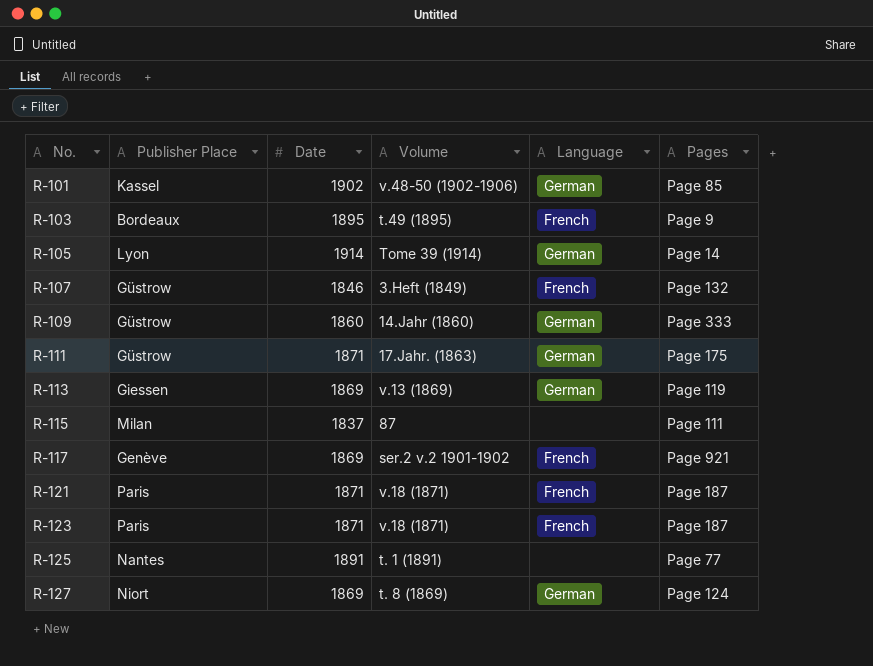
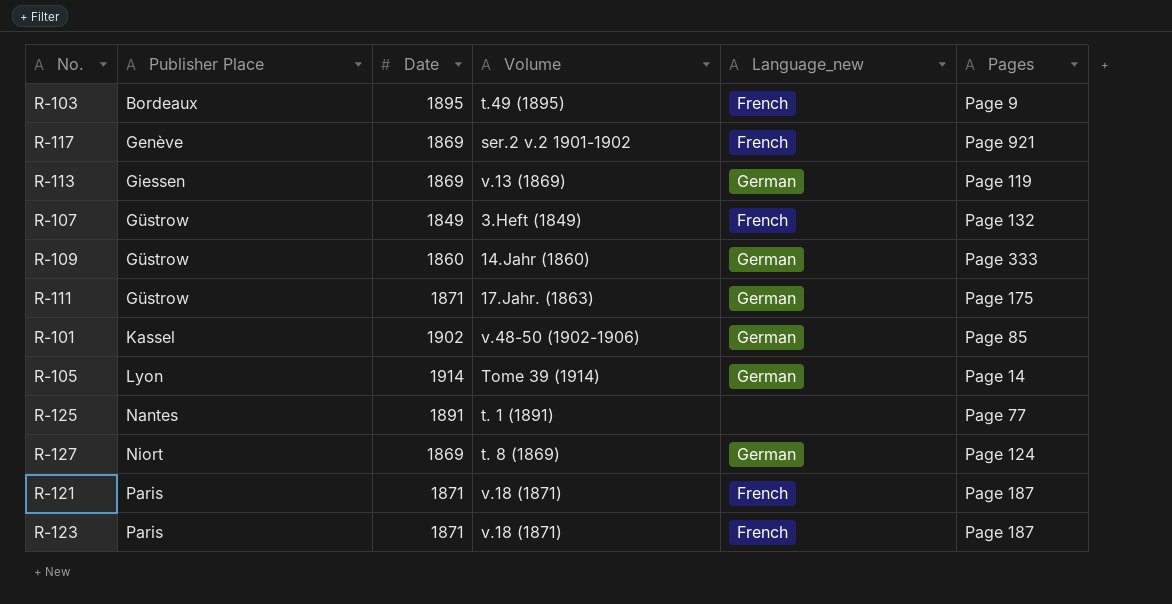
row order: No. ascending -> Publisher Place ascending
column name: Language -> Language_new
row R-115: Milan | 1837 | 87 | none | Page 111 -> none
R-107 | Date: 1846 -> 1849

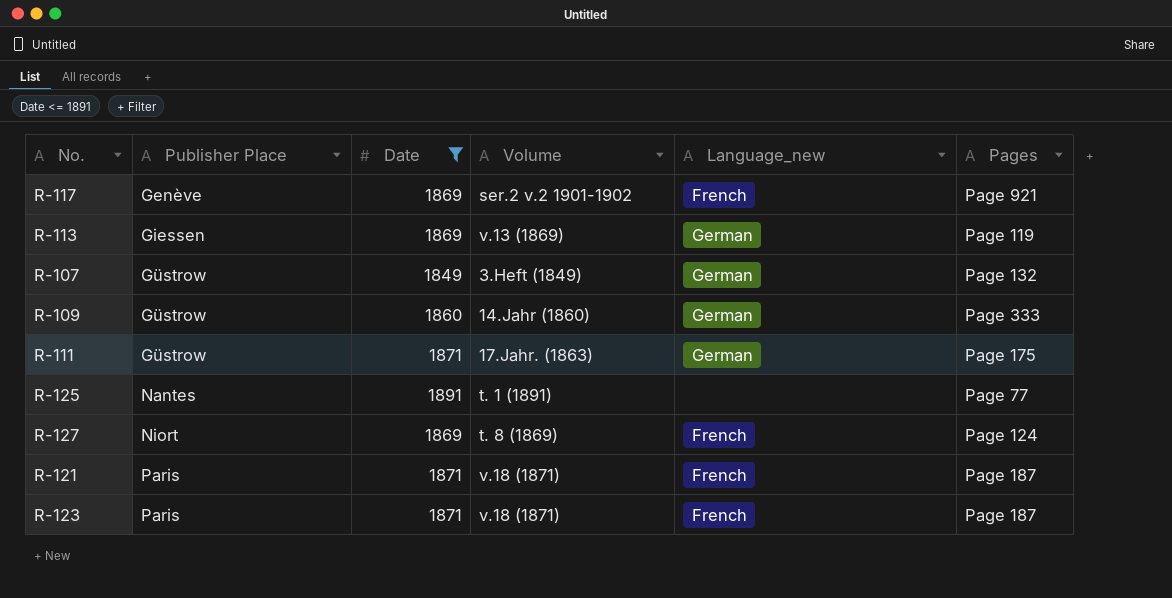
filter: none -> Date <= 1891
R-107 | Language_new: French -> German
R-127 | Language_new: German -> French

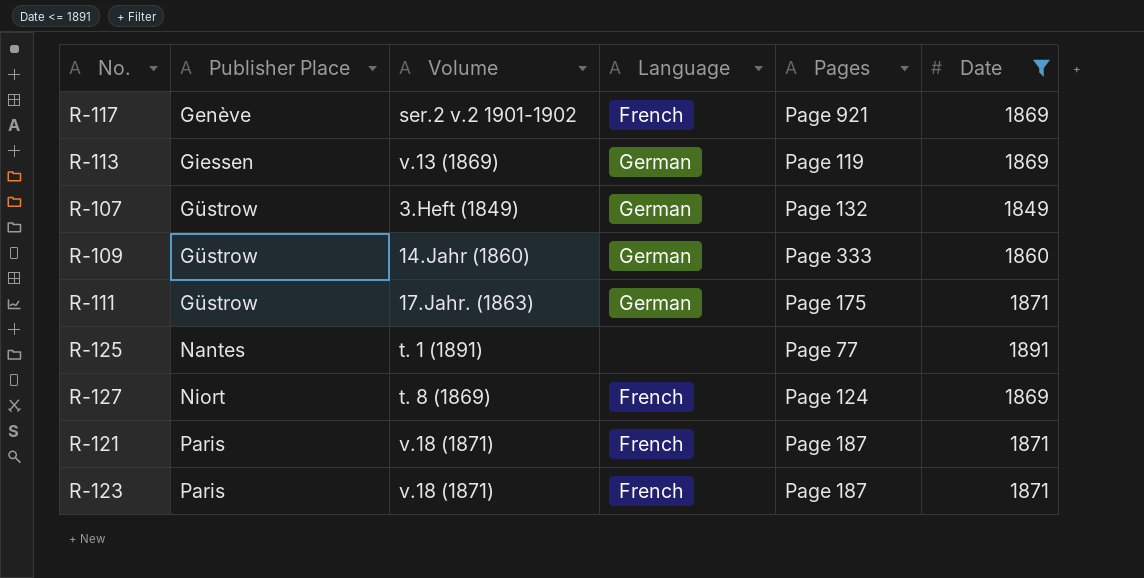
column name: Language_new -> Language
column Date | position: 3 -> 6

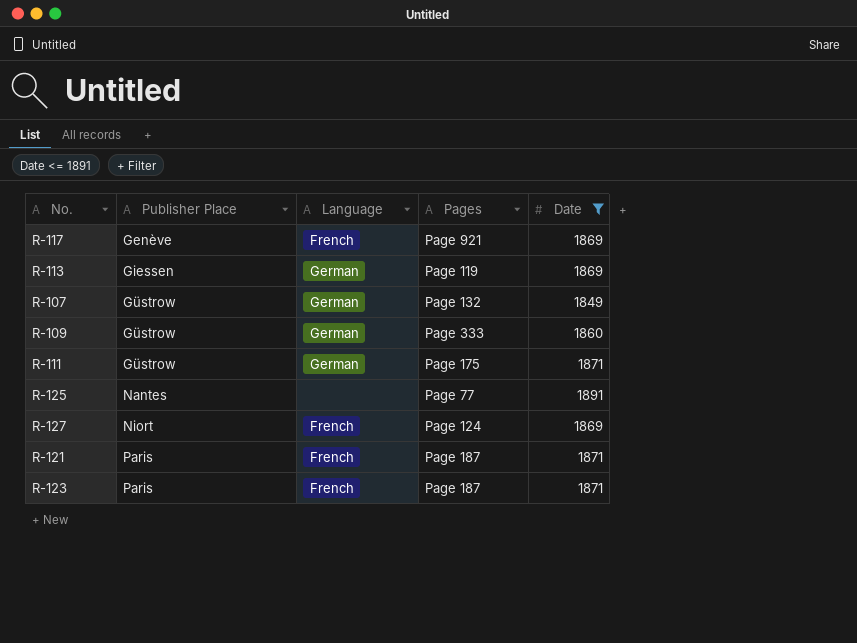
column Volume | position: 3 -> none

